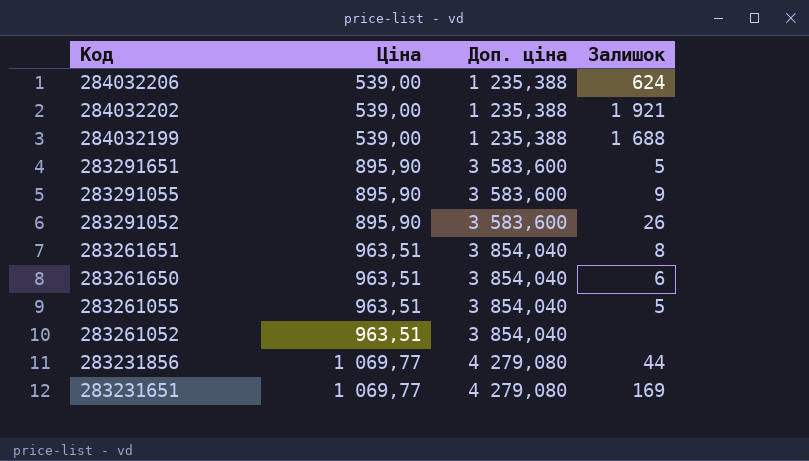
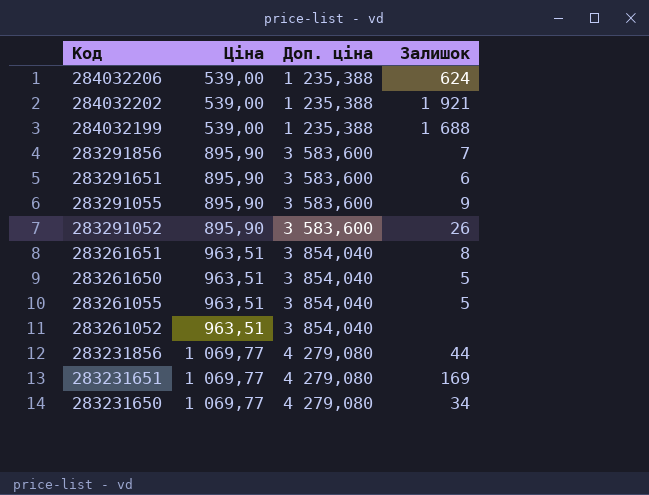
row 283291856: none -> 895,90 | 3 583,600 | 7
283291651 | Залишок: 5 -> 6
283261650 | Залишок: 6 -> 5
row 283231650: none -> 1 069,77 | 4 279,080 | 34

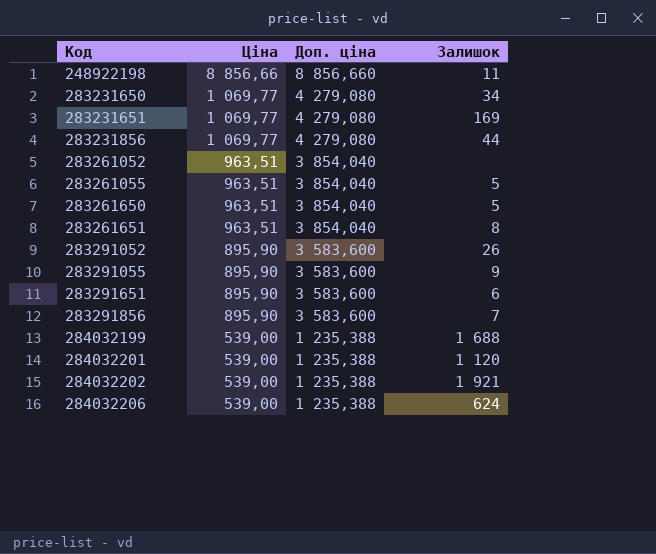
row order: Код descending -> Код ascending
row 248922198: none -> 8 856,66 | 8 856,660 | 11
row 284032201: none -> 539,00 | 1 235,388 | 1 120

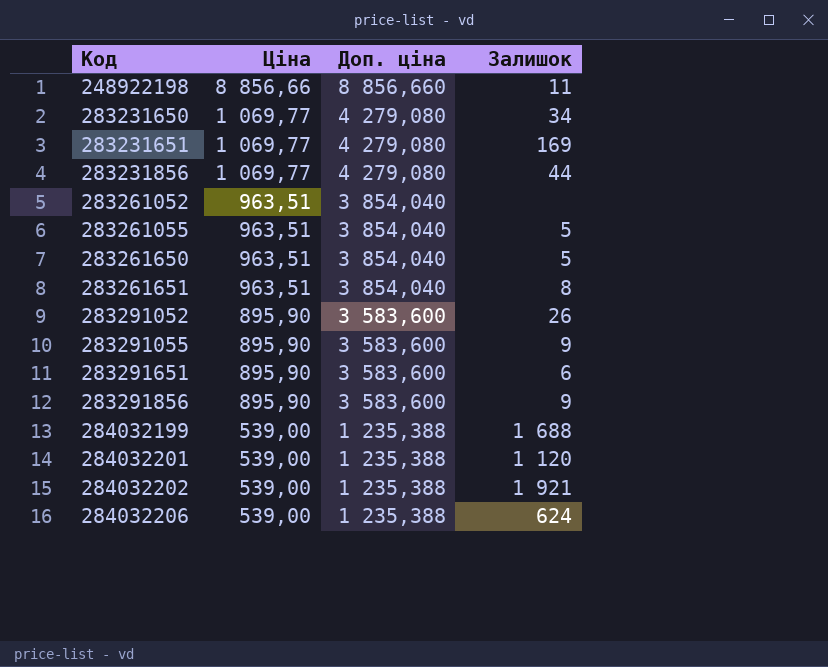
283291856 | Залишок: 7 -> 9

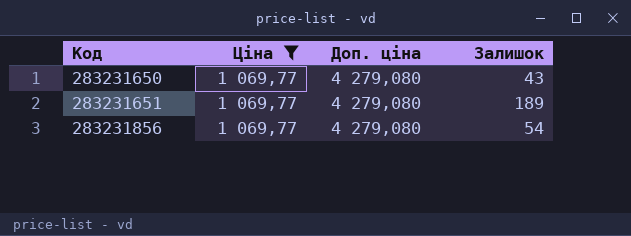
filter: none -> Ціна = 1 069,77
283231650 | Залишок: 34 -> 43
283231651 | Залишок: 169 -> 189
283231856 | Залишок: 44 -> 54

